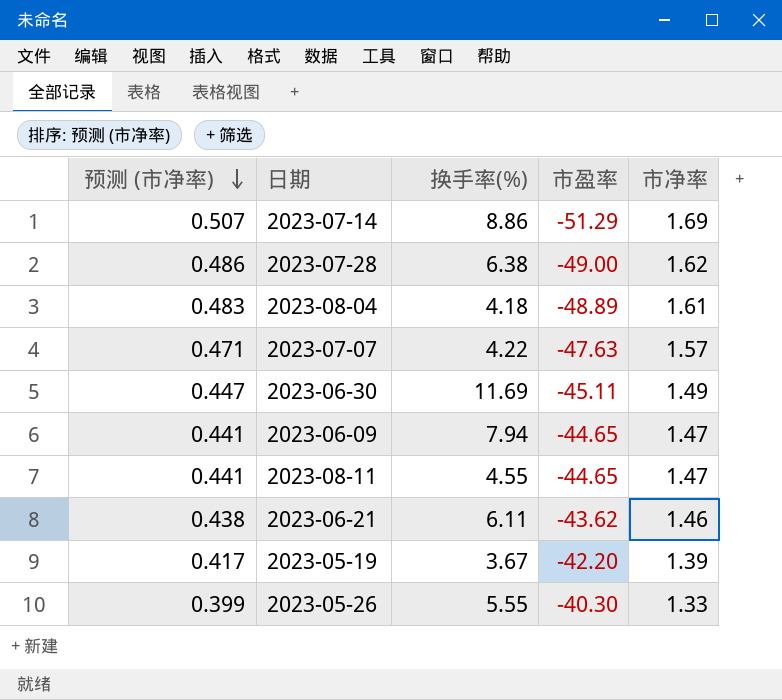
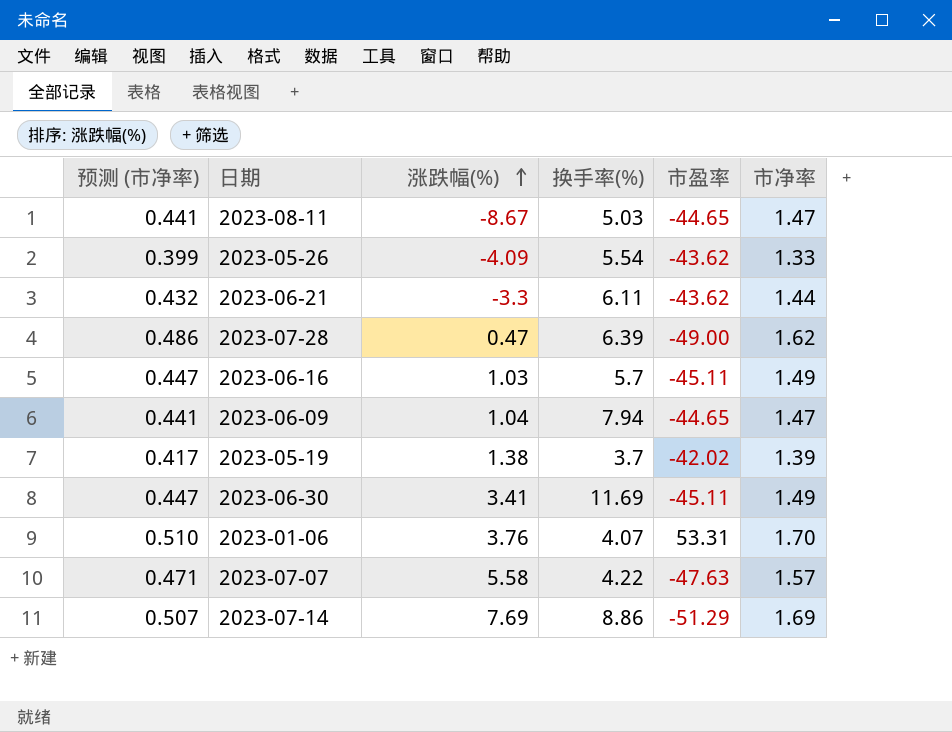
row order: 预测 (市净率) descending -> 涨跌幅(%) ascending
column 涨跌幅(%) | position: none -> 3
row 2023-08-04: 0.483 | 4.18 | -48.89 | 1.61 -> none
2023-08-11 | 换手率(%): 4.55 -> 5.03
2023-05-26 | 换手率(%): 5.55 -> 5.54
2023-05-26 | 市盈率: -40.30 -> -43.62
2023-06-21 | 预测 (市净率): 0.438 -> 0.432
2023-06-21 | 市净率: 1.46 -> 1.44
2023-07-28 | 换手率(%): 6.38 -> 6.39
row 2023-06-16: none -> 0.447 | 1.03 | 5.7 | -45.11 | 1.49
2023-05-19 | 换手率(%): 3.67 -> 3.7
2023-05-19 | 市盈率: -42.20 -> -42.02
row 2023-01-06: none -> 0.510 | 3.76 | 4.07 | 53.31 | 1.70

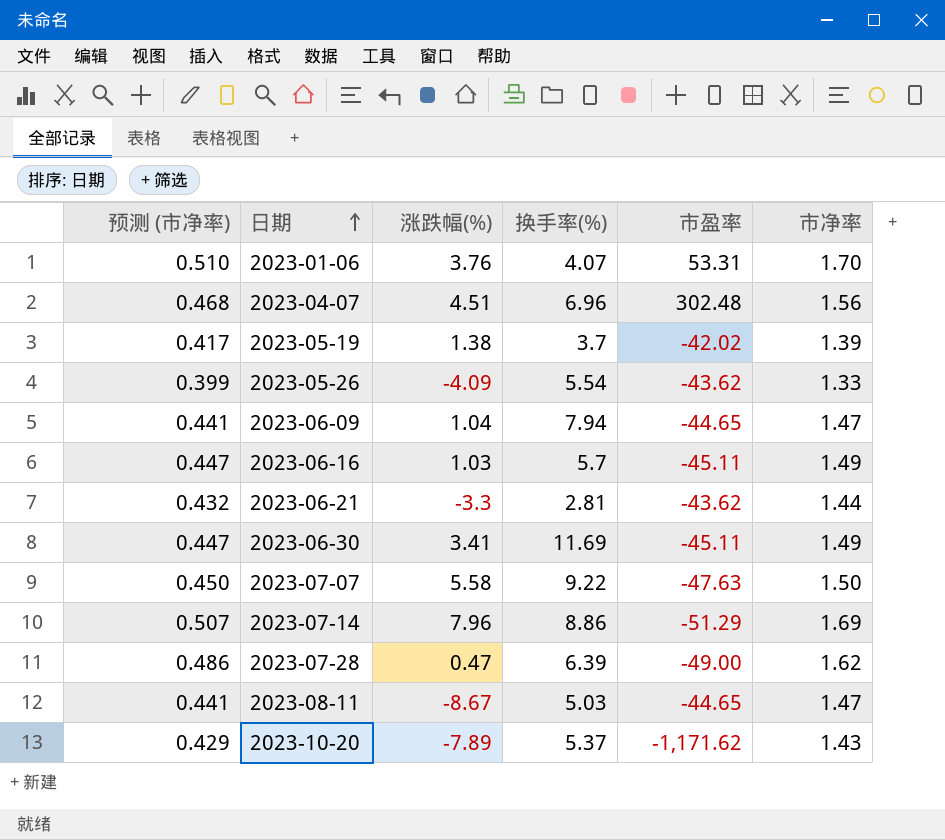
row order: 涨跌幅(%) ascending -> 日期 ascending
row 2023-04-07: none -> 0.468 | 4.51 | 6.96 | 302.48 | 1.56
2023-06-21 | 换手率(%): 6.11 -> 2.81
2023-07-07 | 预测 (市净率): 0.471 -> 0.450
2023-07-07 | 换手率(%): 4.22 -> 9.22
2023-07-07 | 市净率: 1.57 -> 1.50
2023-07-14 | 涨跌幅(%): 7.69 -> 7.96
row 2023-10-20: none -> 0.429 | -7.89 | 5.37 | -1,171.62 | 1.43

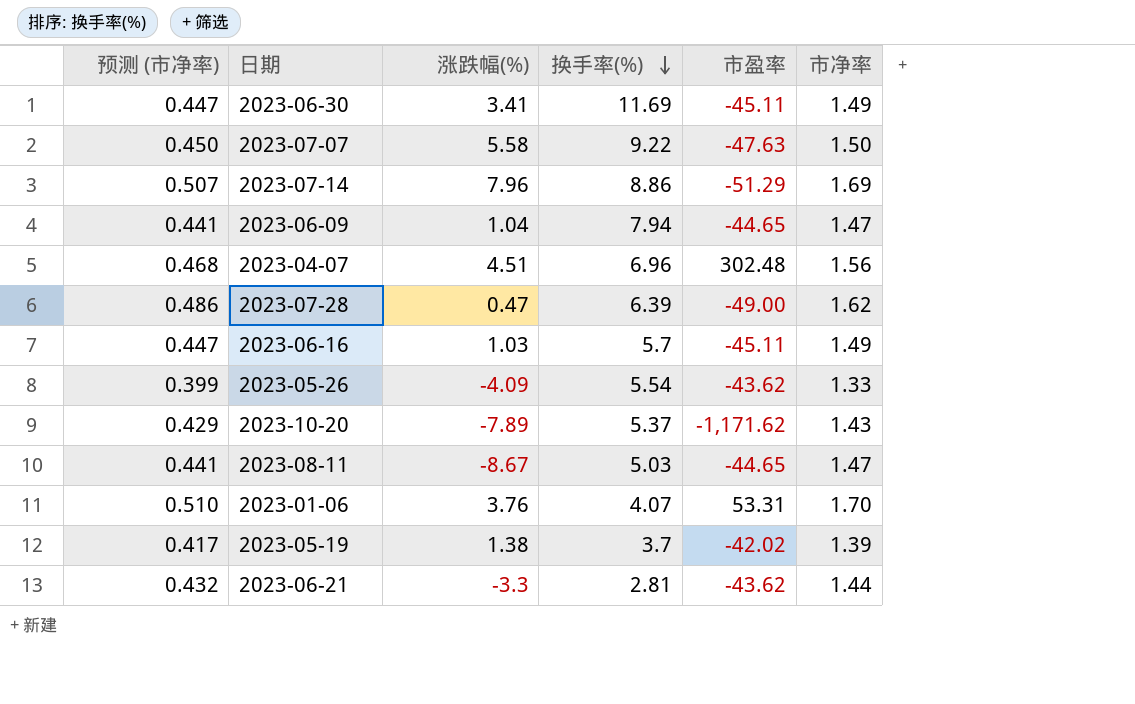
row order: 日期 ascending -> 换手率(%) descending

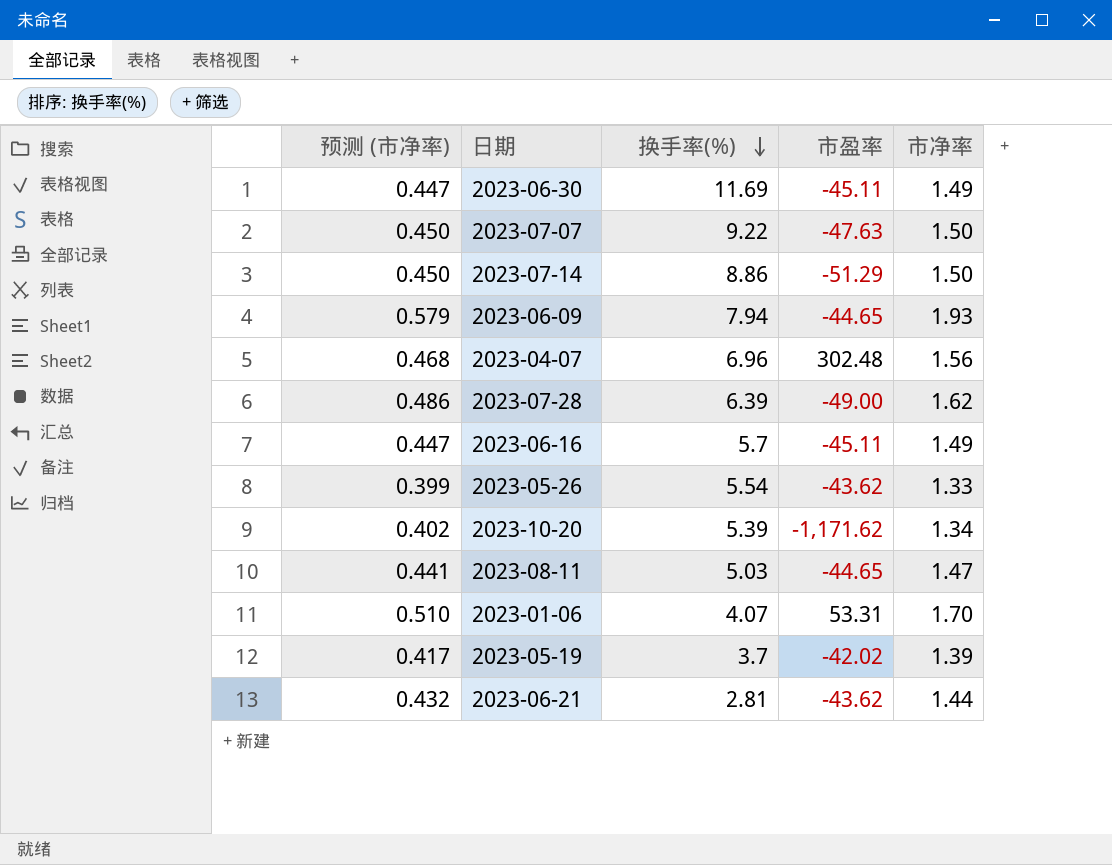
column 涨跌幅(%) | position: 3 -> none
2023-07-14 | 预测 (市净率): 0.507 -> 0.450
2023-07-14 | 市净率: 1.69 -> 1.50
2023-06-09 | 预测 (市净率): 0.441 -> 0.579
2023-06-09 | 市净率: 1.47 -> 1.93
2023-10-20 | 预测 (市净率): 0.429 -> 0.402
2023-10-20 | 换手率(%): 5.37 -> 5.39
2023-10-20 | 市净率: 1.43 -> 1.34

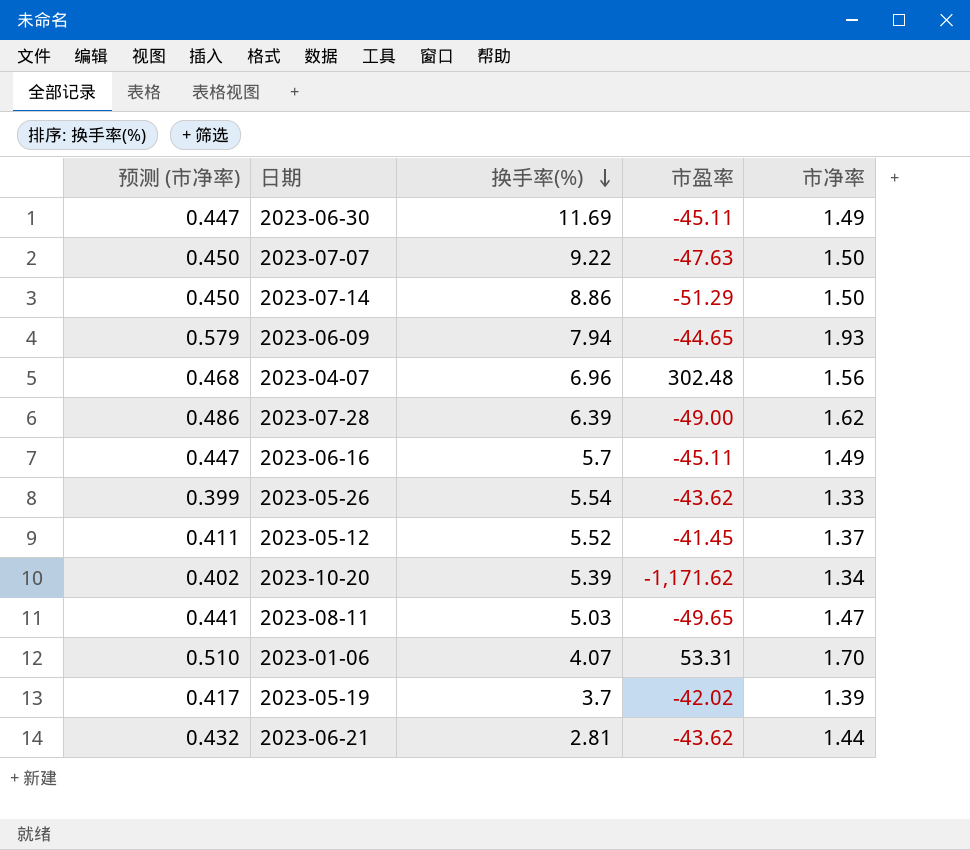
row 2023-05-12: none -> 0.411 | 5.52 | -41.45 | 1.37
2023-08-11 | 市盈率: -44.65 -> -49.65

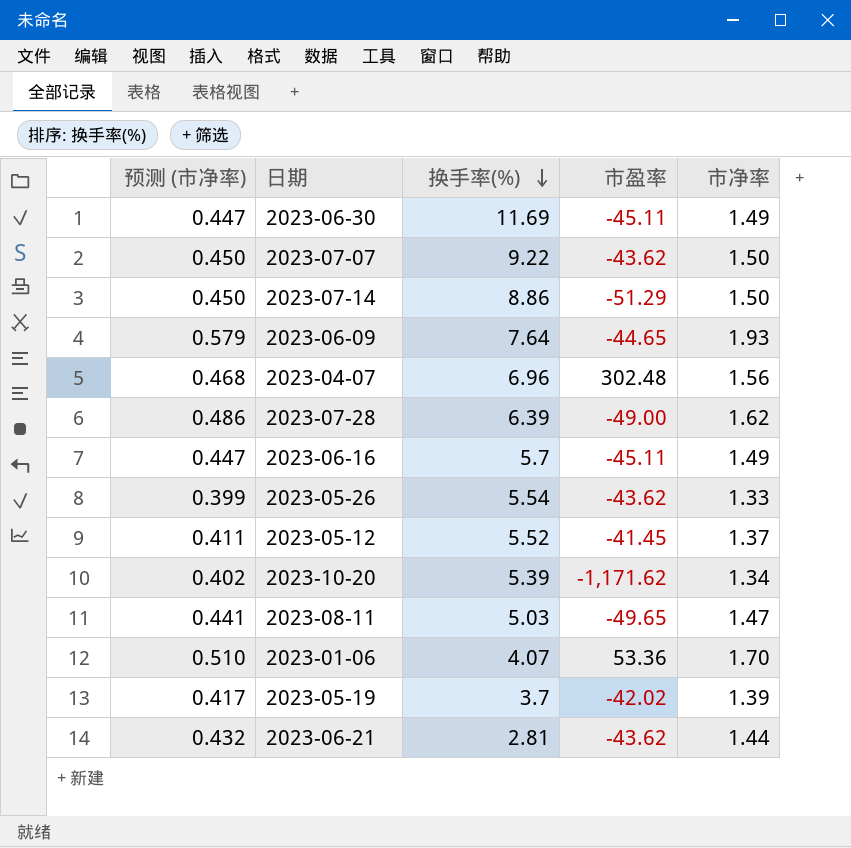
2023-07-07 | 市盈率: -47.63 -> -43.62
2023-06-09 | 换手率(%): 7.94 -> 7.64
2023-01-06 | 市盈率: 53.31 -> 53.36

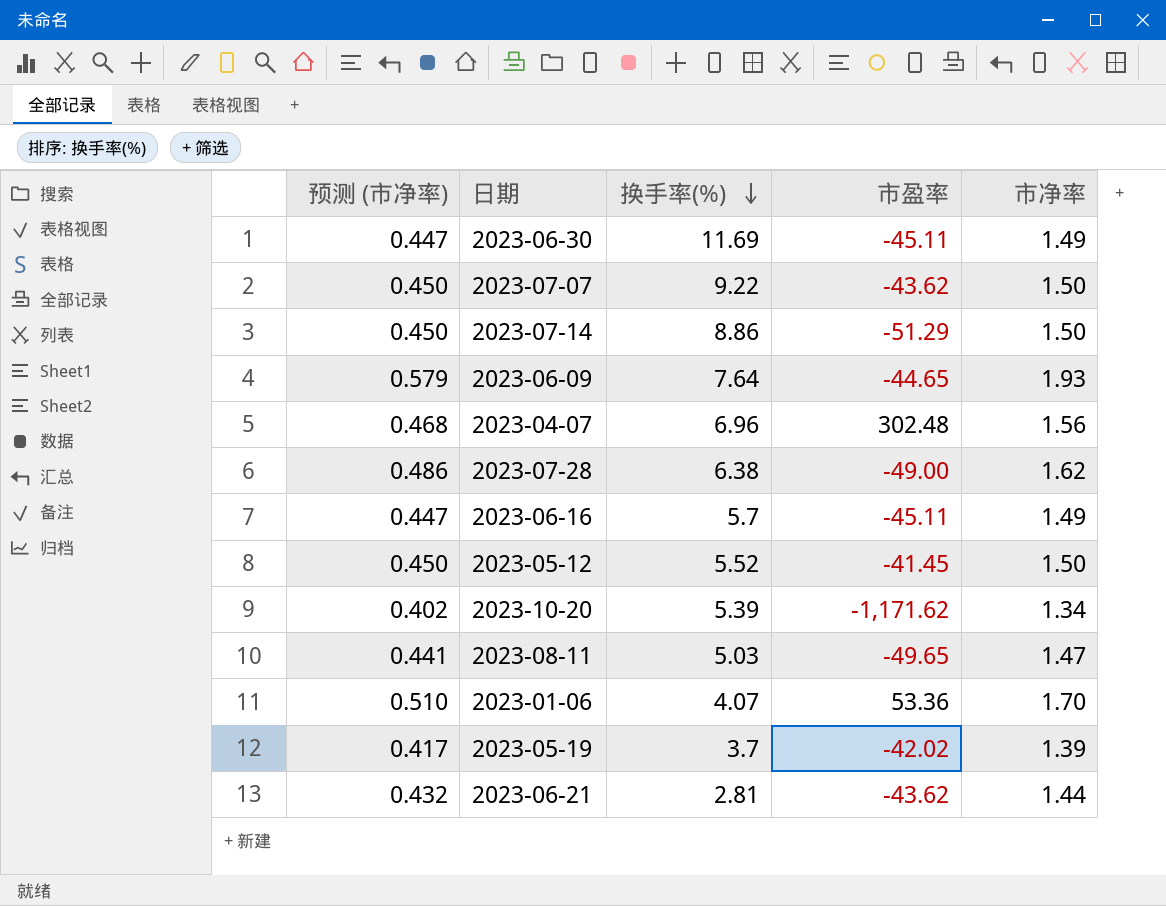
row 2023-05-26: 0.399 | 5.54 | -43.62 | 1.33 -> none
2023-07-28 | 换手率(%): 6.39 -> 6.38
2023-05-12 | 预测 (市净率): 0.411 -> 0.450
2023-05-12 | 市净率: 1.37 -> 1.50

